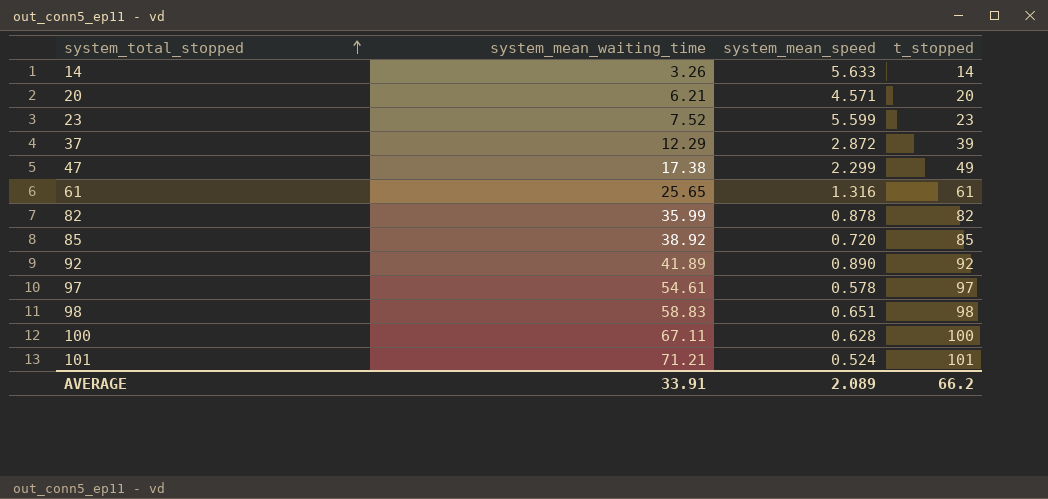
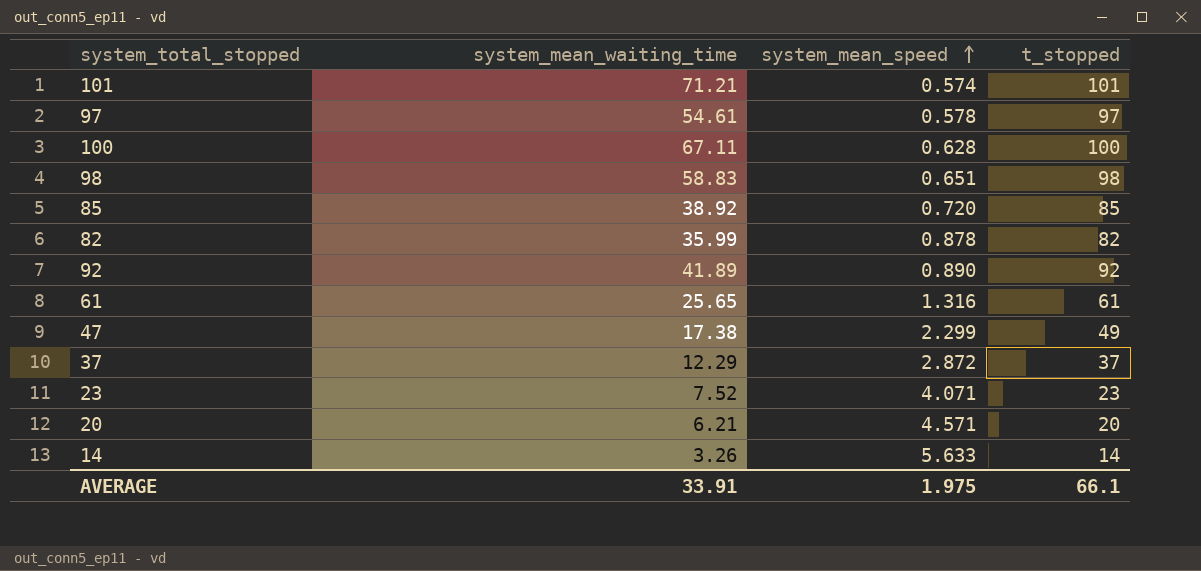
row order: system_total_stopped ascending -> system_mean_speed ascending
101 | system_mean_speed: 0.524 -> 0.574
37 | t_stopped: 39 -> 37
23 | system_mean_speed: 5.599 -> 4.071
AVERAGE | system_mean_speed: 2.089 -> 1.975
AVERAGE | t_stopped: 66.2 -> 66.1

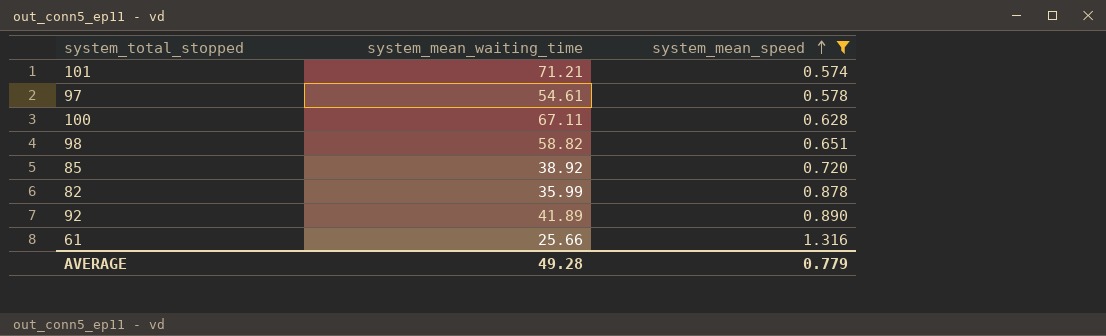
filter: none -> system_mean_speed <= 1.316
column t_stopped | position: 4 -> none
98 | system_mean_waiting_time: 58.83 -> 58.82
61 | system_mean_waiting_time: 25.65 -> 25.66
AVERAGE | system_mean_waiting_time: 33.91 -> 49.28
AVERAGE | system_mean_speed: 1.975 -> 0.779

